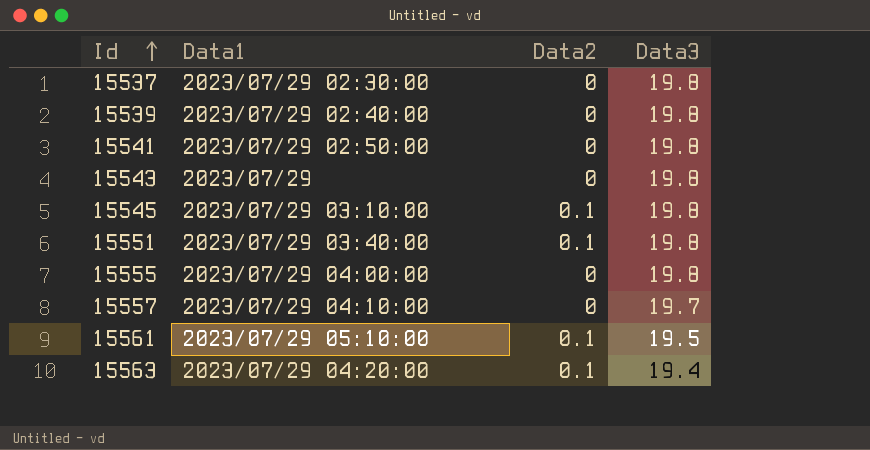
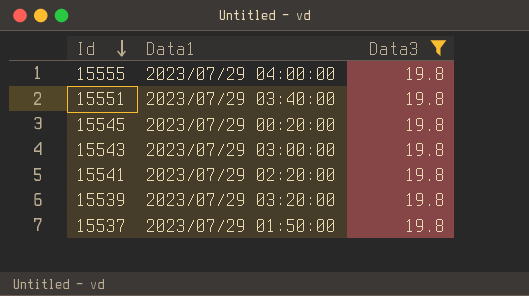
filter: none -> Data3 = 19.8
row order: Id ascending -> Id descending
column Data2 | position: 3 -> none
15545 | Data1: 2023/07/29 03:10:00 -> 2023/07/29 00:20:00
15543 | Data1: 2023/07/29 -> 2023/07/29 03:00:00
15541 | Data1: 2023/07/29 02:50:00 -> 2023/07/29 02:20:00
15539 | Data1: 2023/07/29 02:40:00 -> 2023/07/29 03:20:00
15537 | Data1: 2023/07/29 02:30:00 -> 2023/07/29 01:50:00

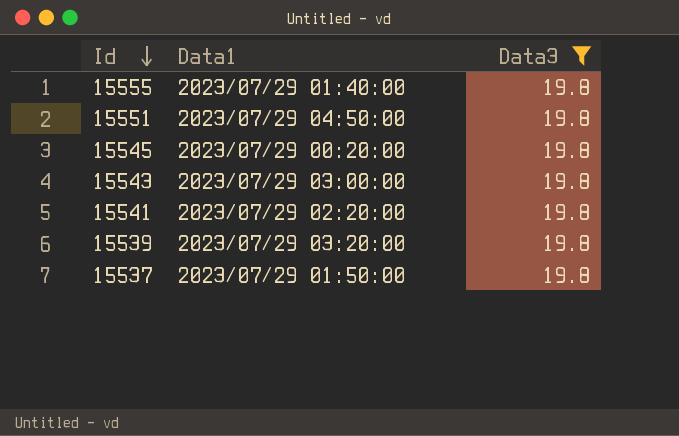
15555 | Data1: 2023/07/29 04:00:00 -> 2023/07/29 01:40:00
15551 | Data1: 2023/07/29 03:40:00 -> 2023/07/29 04:50:00

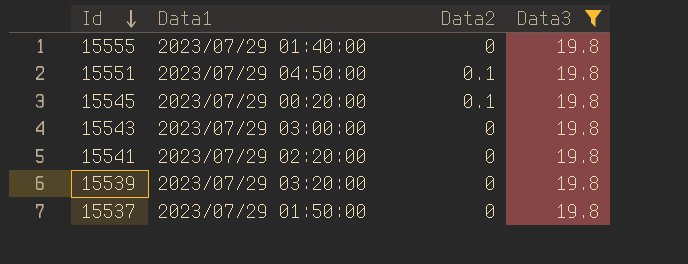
column Data2 | position: none -> 3

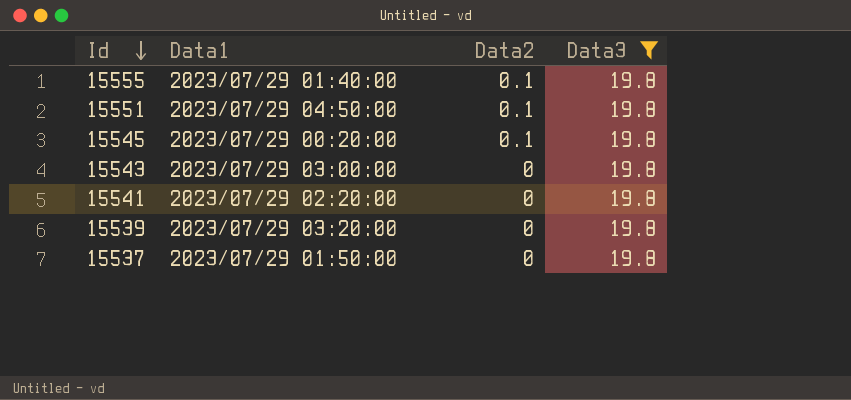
15555 | Data2: 0 -> 0.1

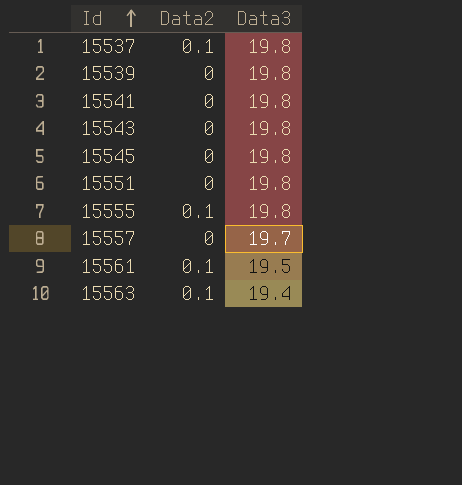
filter: Data3 = 19.8 -> none
row order: Id descending -> Id ascending
column Data1 | position: 2 -> none
15537 | Data2: 0 -> 0.1
15545 | Data2: 0.1 -> 0
15551 | Data2: 0.1 -> 0

